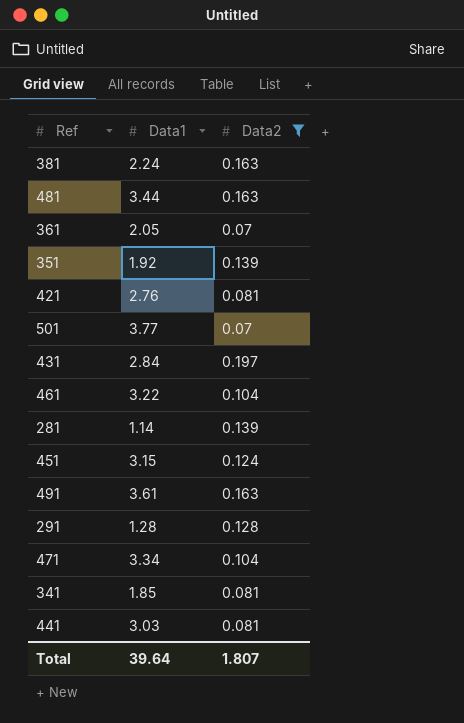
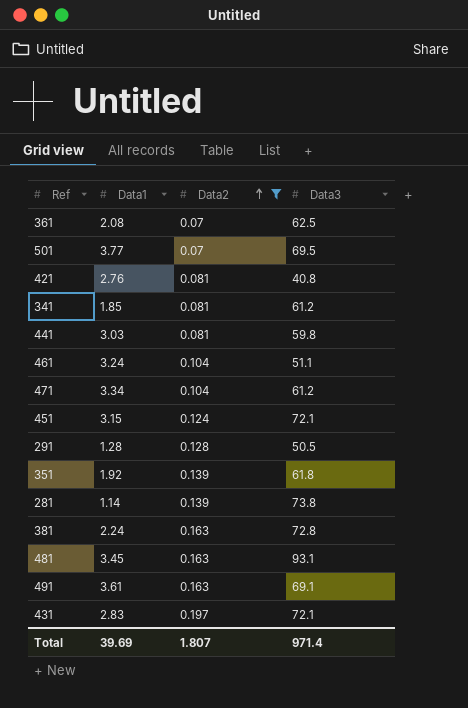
row order: none -> Data2 ascending
column Data3 | position: none -> 4
361 | Data1: 2.05 -> 2.08
461 | Data1: 3.22 -> 3.24
481 | Data1: 3.44 -> 3.45
431 | Data1: 2.84 -> 2.83
Total | Data1: 39.64 -> 39.69

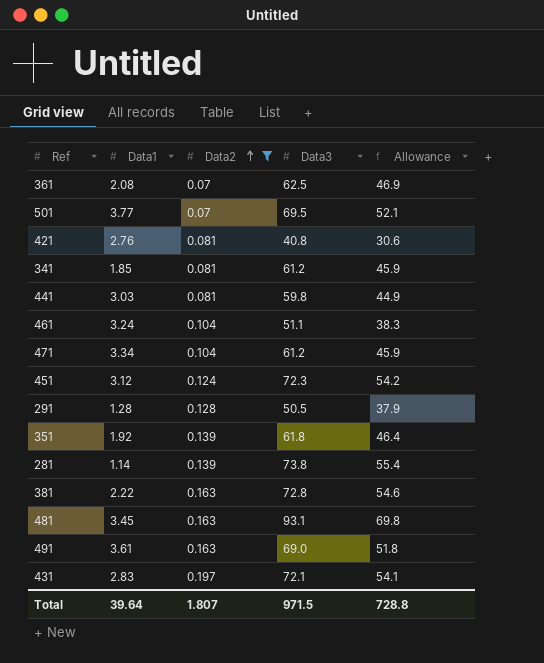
column Allowance | formula: none -> [Data3] * 0.75
451 | Data1: 3.15 -> 3.12
451 | Data3: 72.1 -> 72.3
381 | Data1: 2.24 -> 2.22
491 | Data3: 69.1 -> 69.0
Total | Data1: 39.69 -> 39.64
Total | Data3: 971.4 -> 971.5

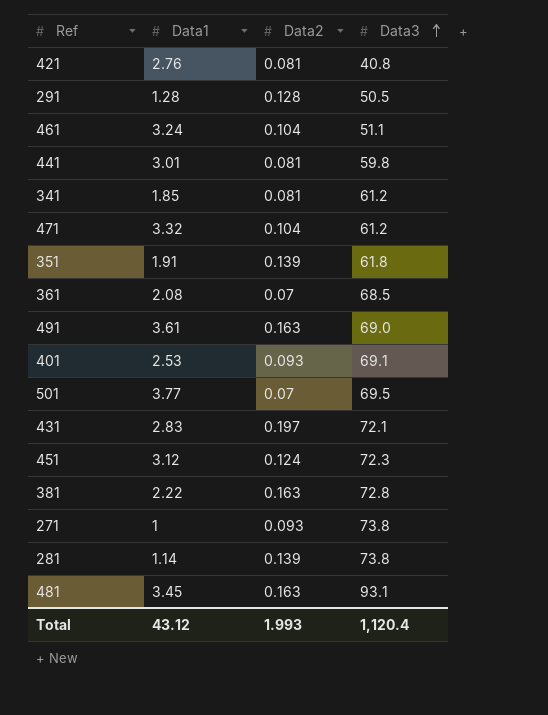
filter: Data2 != 0.093 -> none
row order: Data2 ascending -> Data3 ascending
column Allowance | formula: [Data3] * 0.75 -> none
441 | Data1: 3.03 -> 3.01
471 | Data1: 3.34 -> 3.32
351 | Data1: 1.92 -> 1.91
361 | Data3: 62.5 -> 68.5
Total | Data1: 39.64 -> 43.12
Total | Data2: 1.807 -> 1.993
Total | Data3: 971.5 -> 1,120.4

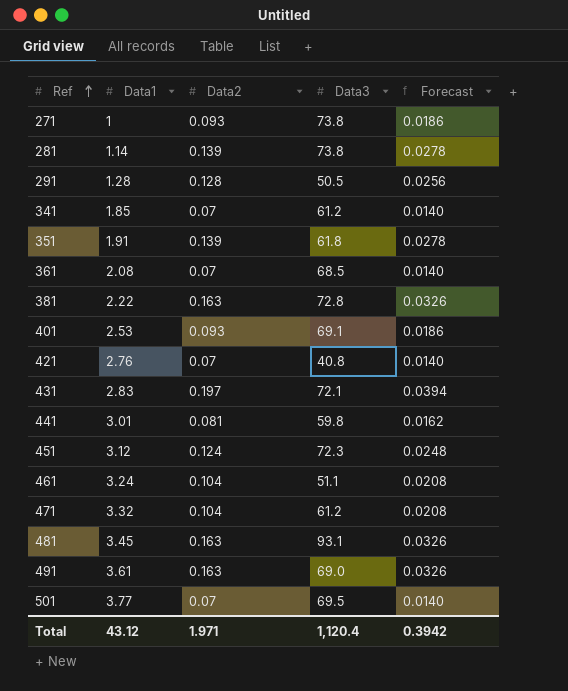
row order: Data3 ascending -> Ref ascending
column Forecast | formula: none -> [Data2] * 0.2
341 | Data2: 0.081 -> 0.07
421 | Data2: 0.081 -> 0.07
Total | Data2: 1.993 -> 1.971

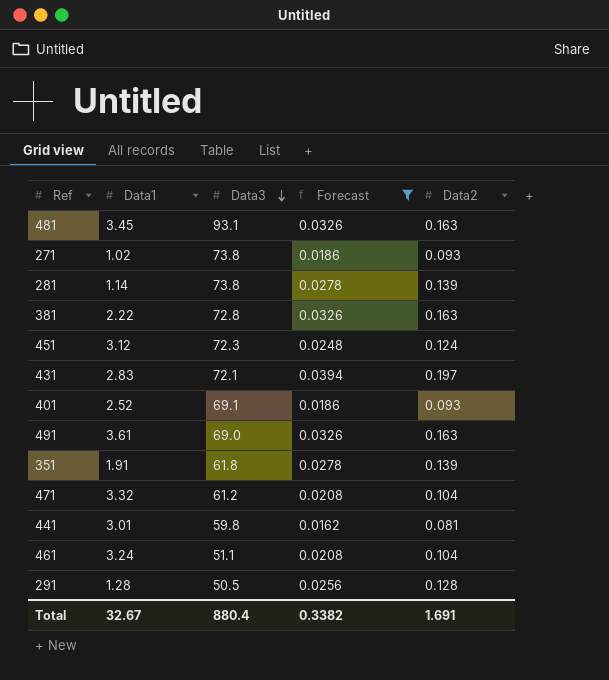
filter: none -> Forecast != 0.0140
row order: Ref ascending -> Data3 descending
column Data2 | position: 3 -> 5
271 | Data1: 1 -> 1.02
401 | Data1: 2.53 -> 2.52
Total | Data1: 43.12 -> 32.67
Total | Data3: 1,120.4 -> 880.4
Total | Forecast: 0.3942 -> 0.3382
Total | Data2: 1.971 -> 1.691

